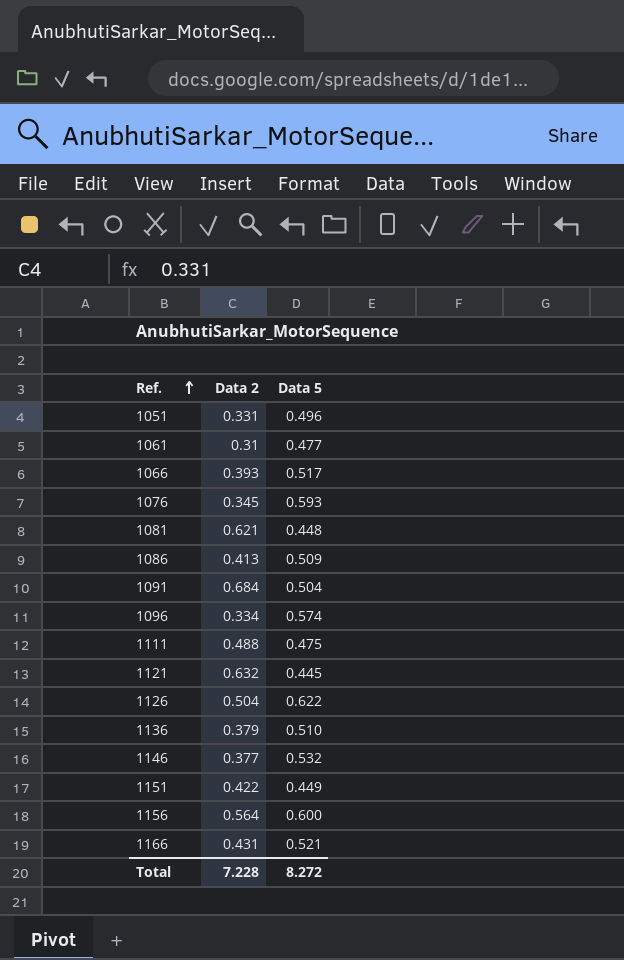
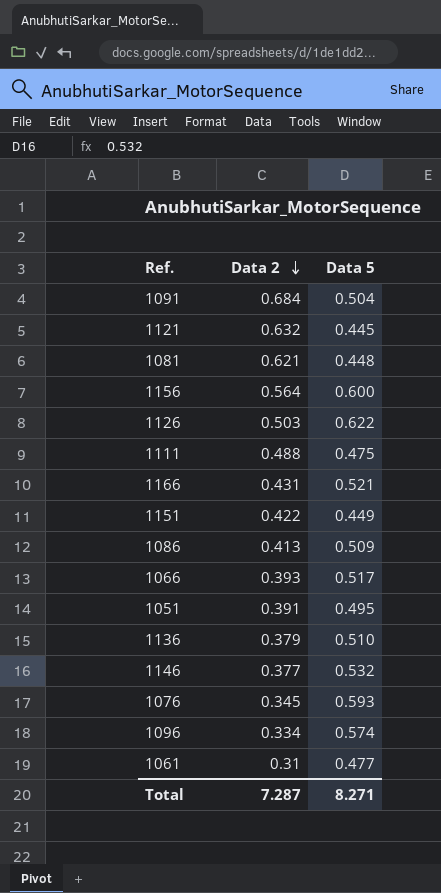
row order: Ref. ascending -> Data 2 descending
1126 | Data 2: 0.504 -> 0.503
1051 | Data 2: 0.331 -> 0.391
1051 | Data 5: 0.496 -> 0.495
Total | Data 2: 7.228 -> 7.287
Total | Data 5: 8.272 -> 8.271

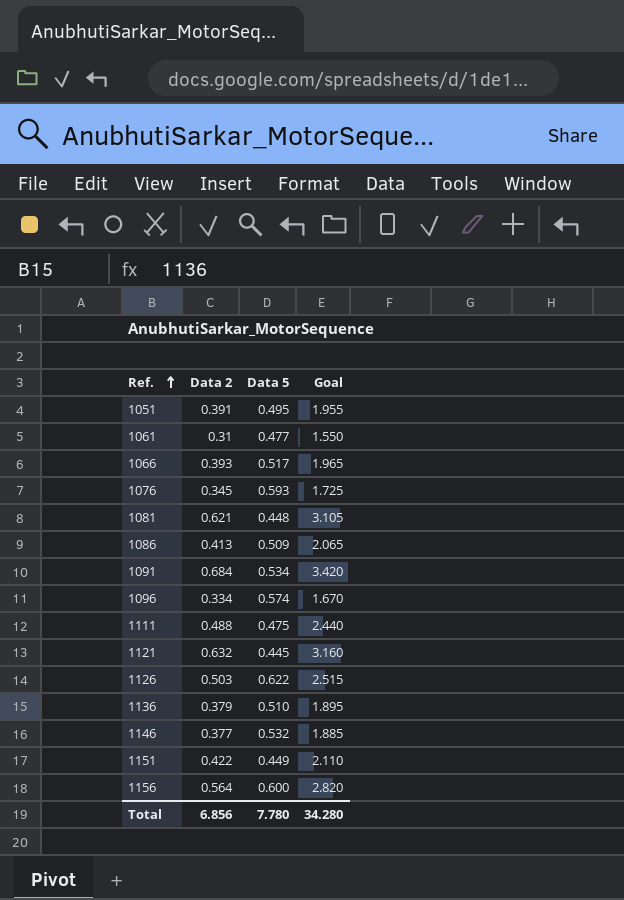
row order: Data 2 descending -> Ref. ascending
column Goal | formula: none -> [Data 2] * 5
row 1166: 0.431 | 0.521 -> none
1091 | Data 5: 0.504 -> 0.534
Total | Data 2: 7.287 -> 6.856
Total | Data 5: 8.271 -> 7.780

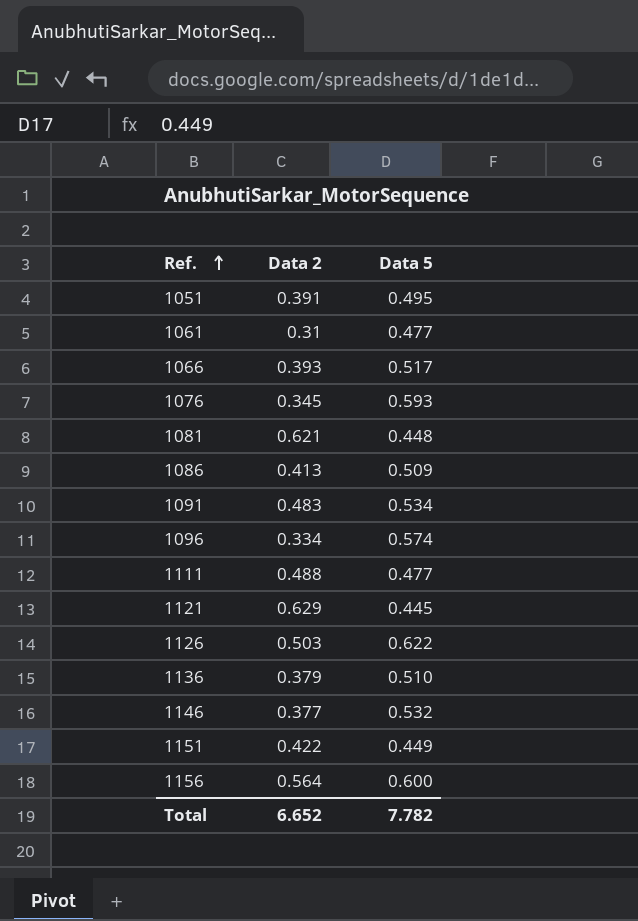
column Goal | formula: [Data 2] * 5 -> none
1091 | Data 2: 0.684 -> 0.483
1111 | Data 5: 0.475 -> 0.477
1121 | Data 2: 0.632 -> 0.629
Total | Data 2: 6.856 -> 6.652
Total | Data 5: 7.780 -> 7.782

